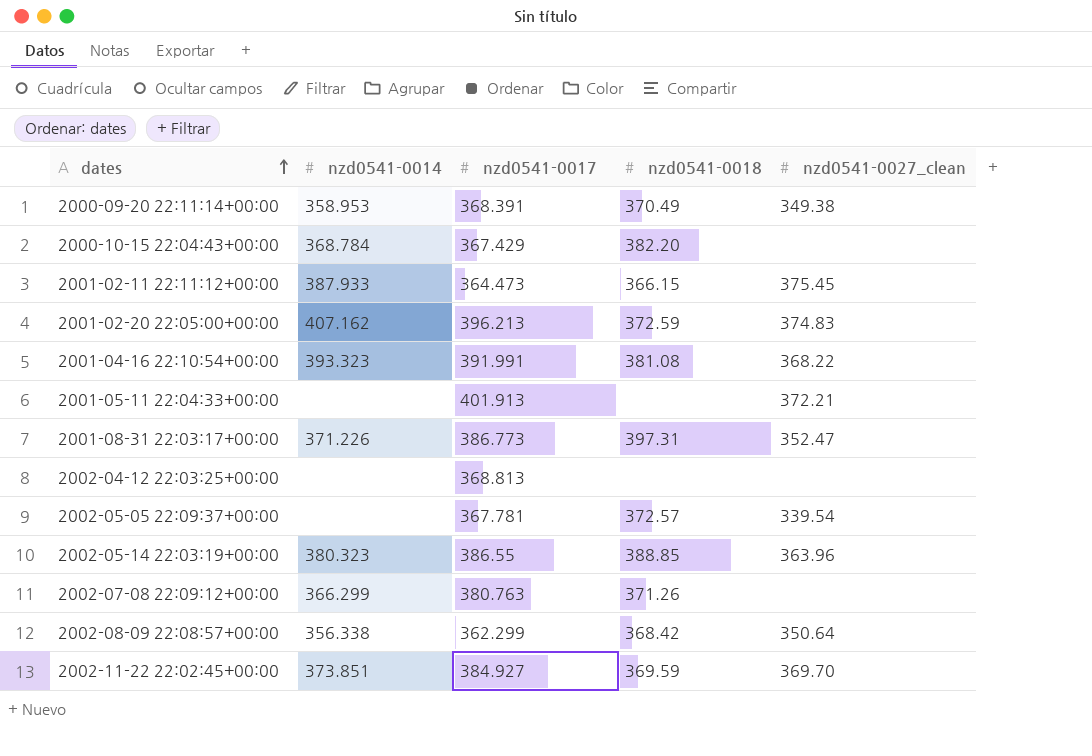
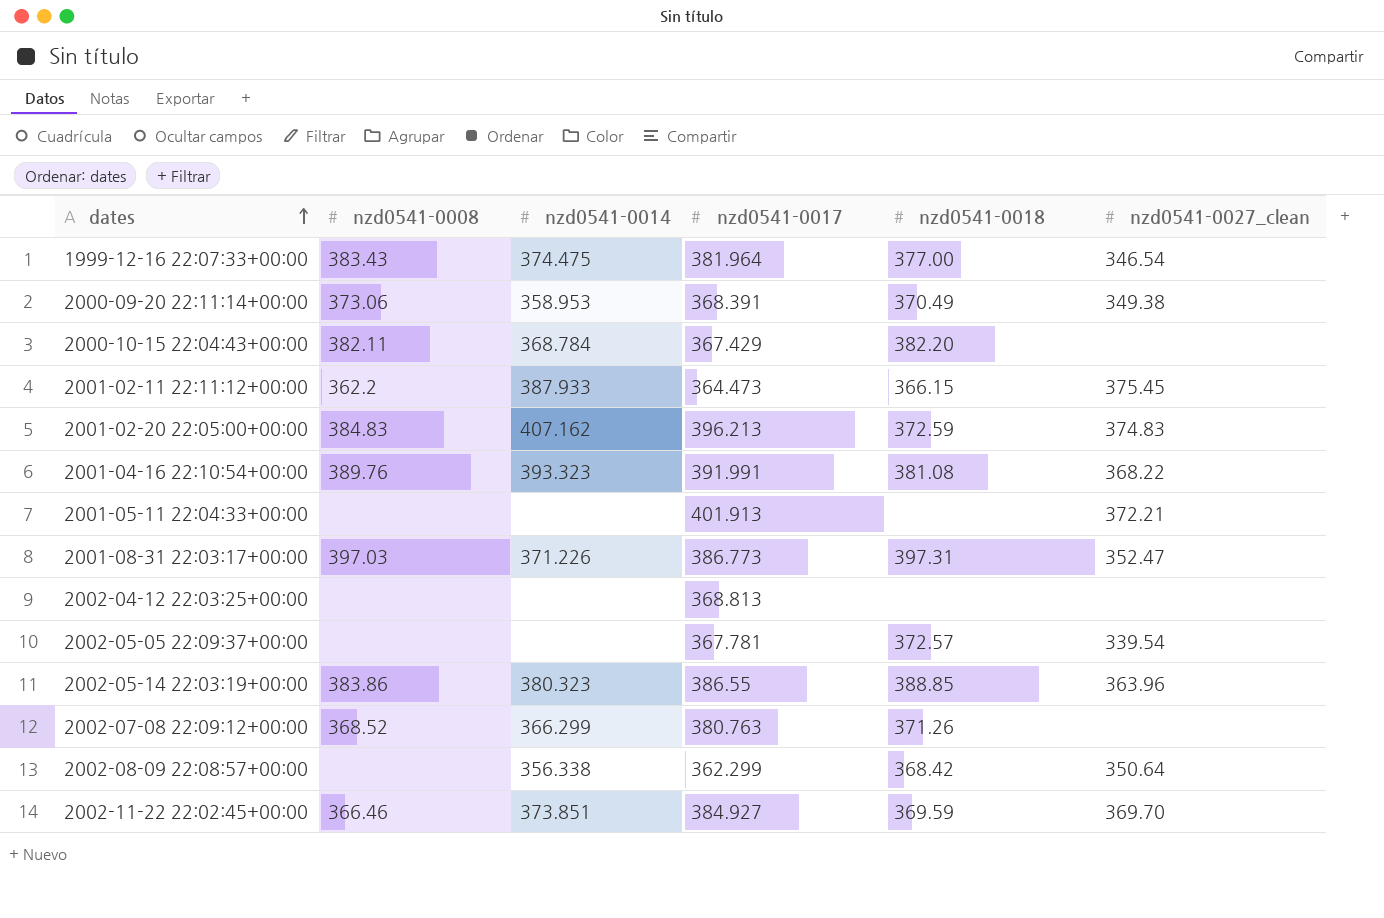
column nzd0541-0008 | position: none -> 2
row 1999-12-16 22:07:33+00:00: none -> 383.43 | 374.475 | 381.964 | 377.00 | 346.54

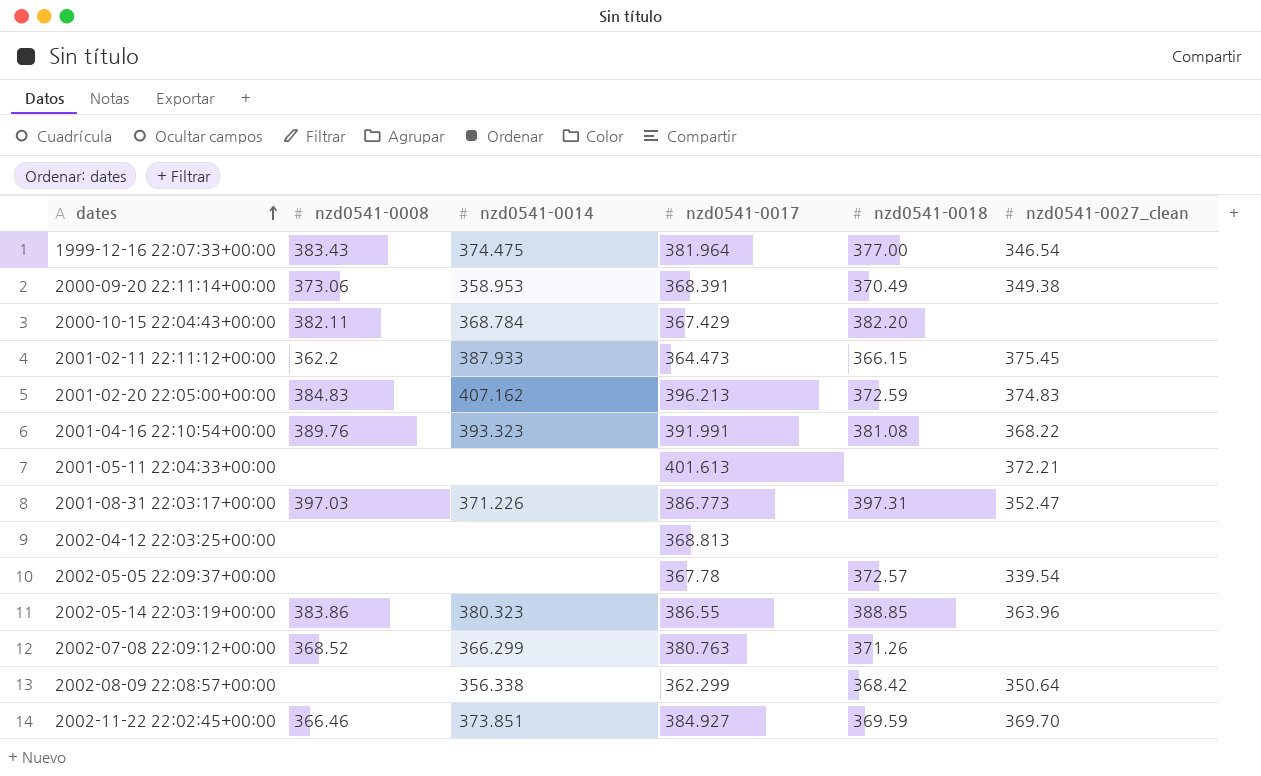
2001-05-11 22:04:33+00:00 | nzd0541-0017: 401.913 -> 401.613
2002-05-05 22:09:37+00:00 | nzd0541-0017: 367.781 -> 367.78

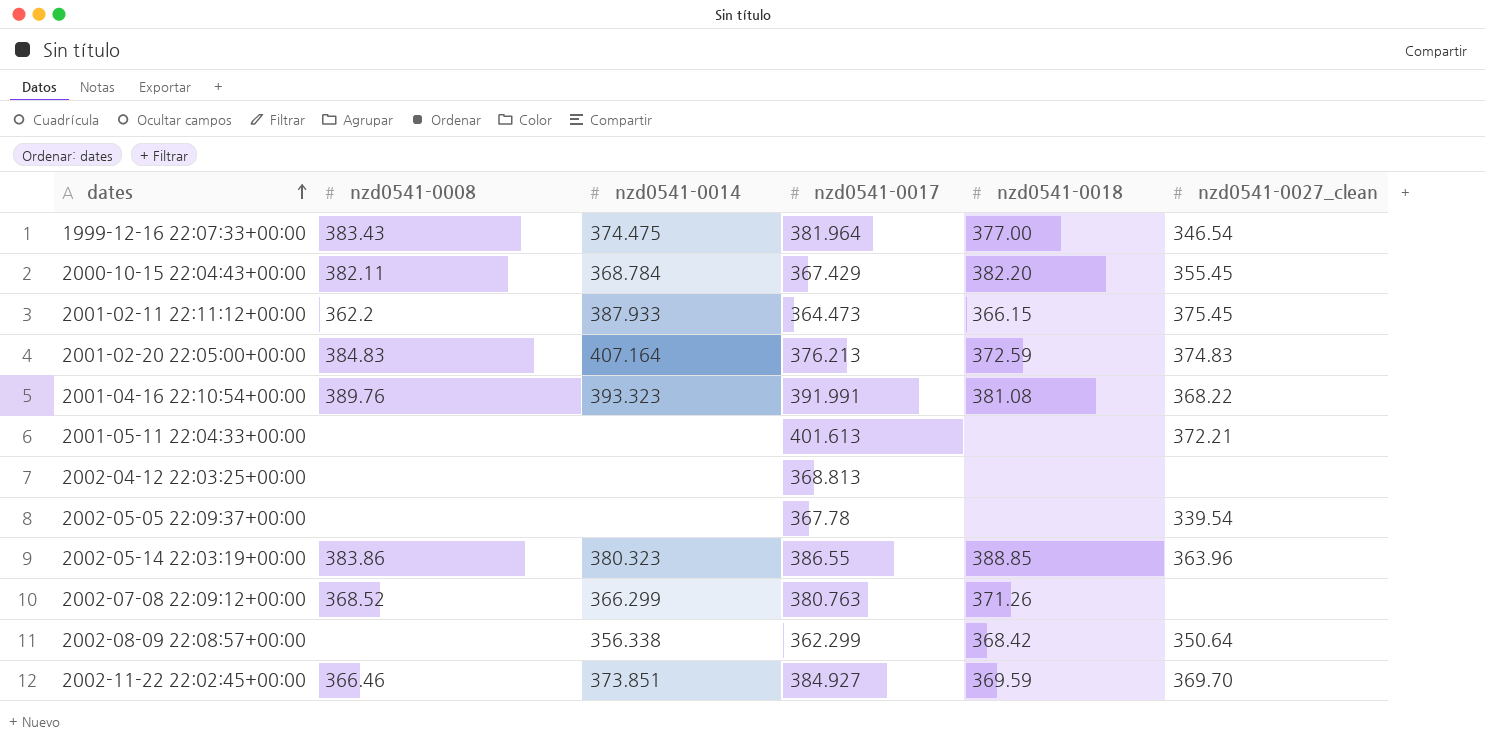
row 2000-09-20 22:11:14+00:00: 373.06 | 358.953 | 368.391 | 370.49 | 349.38 -> none
row 2001-08-31 22:03:17+00:00: 397.03 | 371.226 | 386.773 | 397.31 | 352.47 -> none
2000-10-15 22:04:43+00:00 | nzd0541-0027_clean: none -> 355.45
2001-02-20 22:05:00+00:00 | nzd0541-0014: 407.162 -> 407.164
2001-02-20 22:05:00+00:00 | nzd0541-0017: 396.213 -> 376.213
2002-05-05 22:09:37+00:00 | nzd0541-0018: 372.57 -> none

